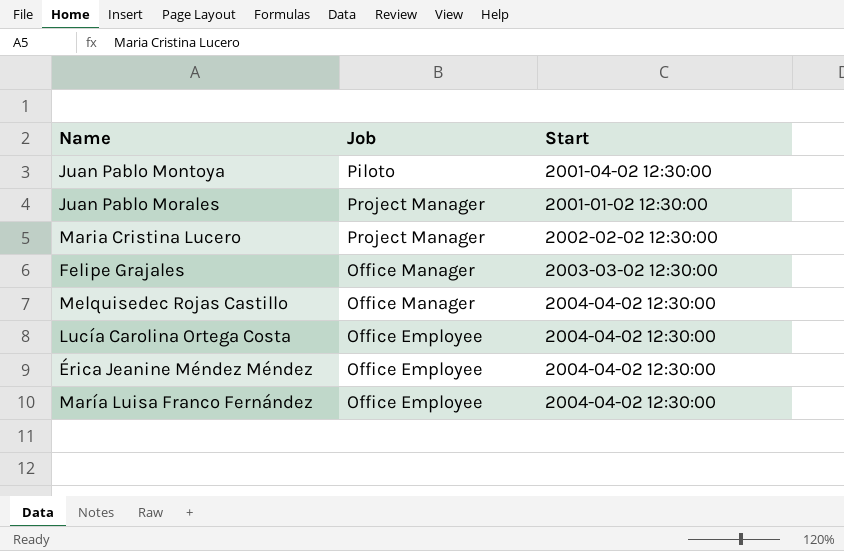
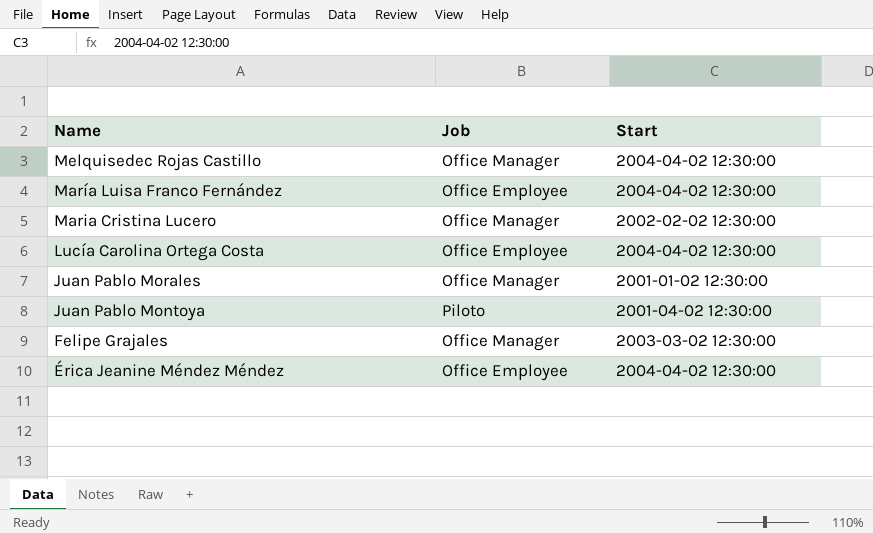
row order: none -> Name descending
Maria Cristina Lucero | Job: Project Manager -> Office Manager
Juan Pablo Morales | Job: Project Manager -> Office Manager

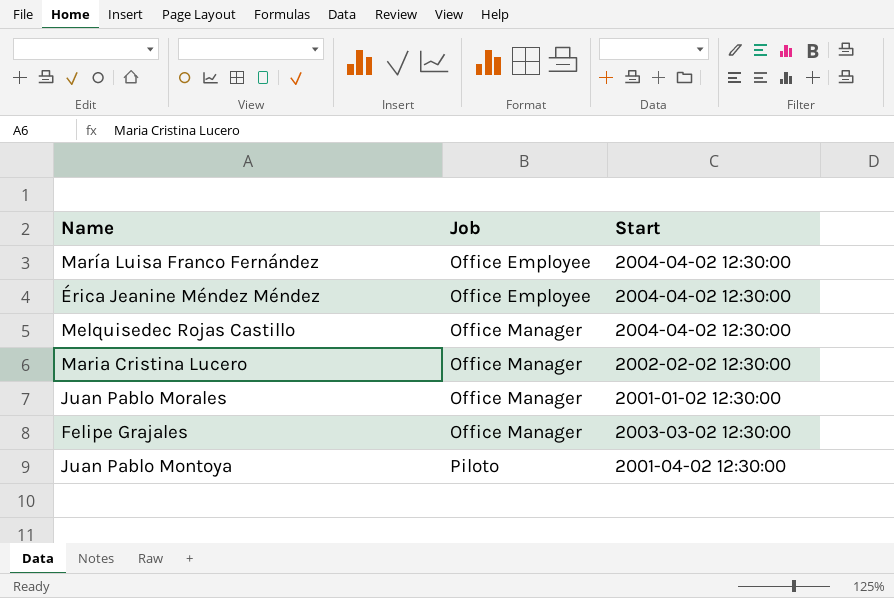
row order: Name descending -> Job ascending
row Lucía Carolina Ortega Costa: Office Employee | 2004-04-02 12:30:00 -> none

